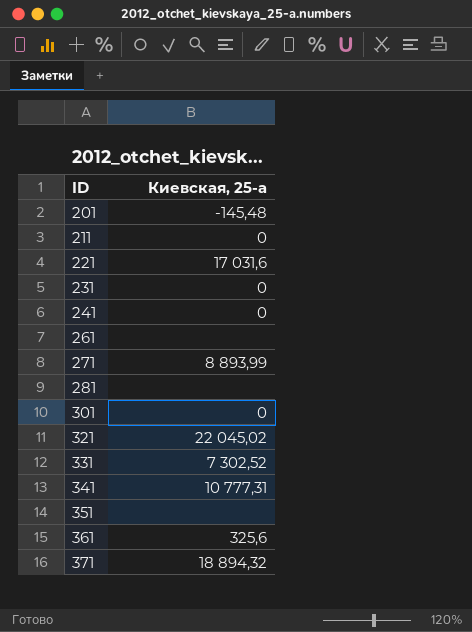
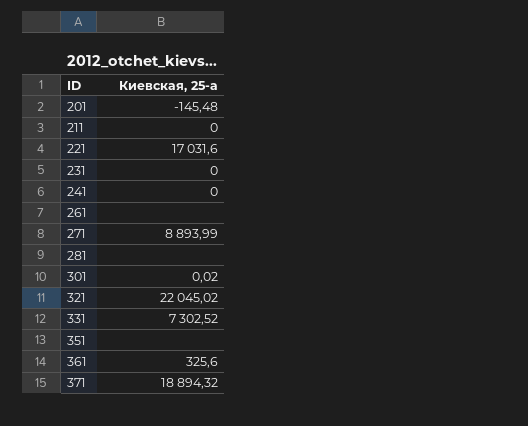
row 341: 10 777,31 -> none
301 | Киевская, 25-а: 0 -> 0,02

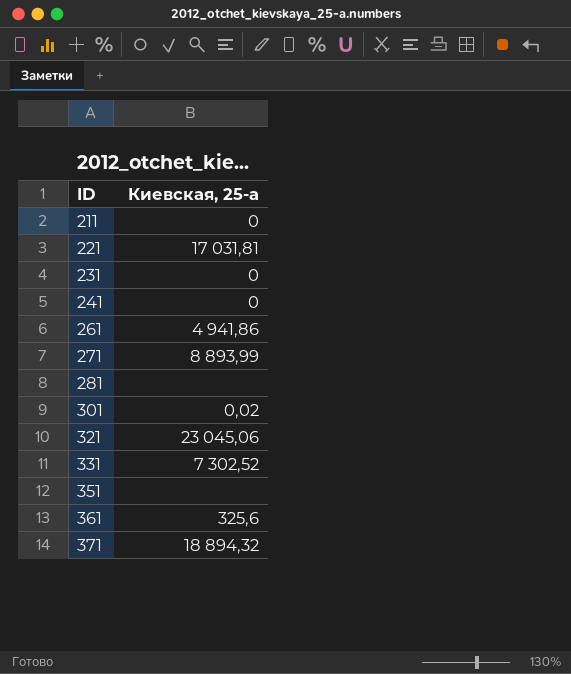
row 201: -145,48 -> none
221 | Киевская, 25-а: 17 031,6 -> 17 031,81
261 | Киевская, 25-а: none -> 4 941,86
321 | Киевская, 25-а: 22 045,02 -> 23 045,06

